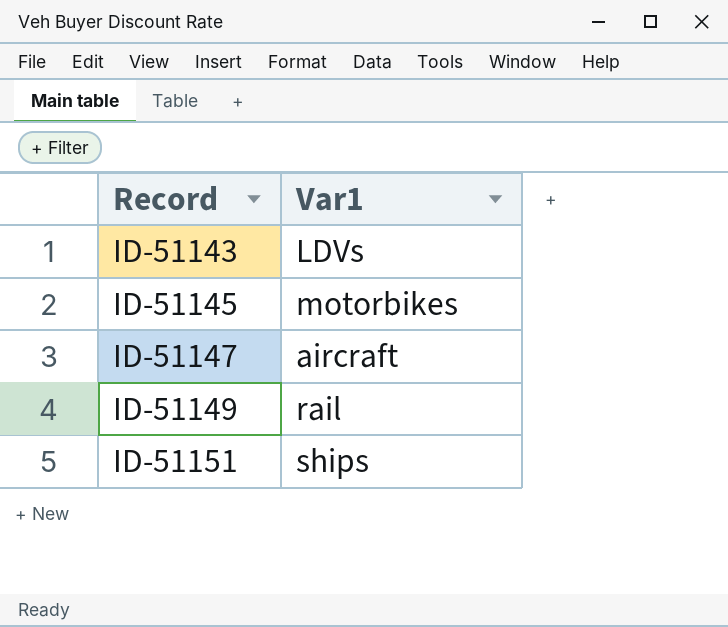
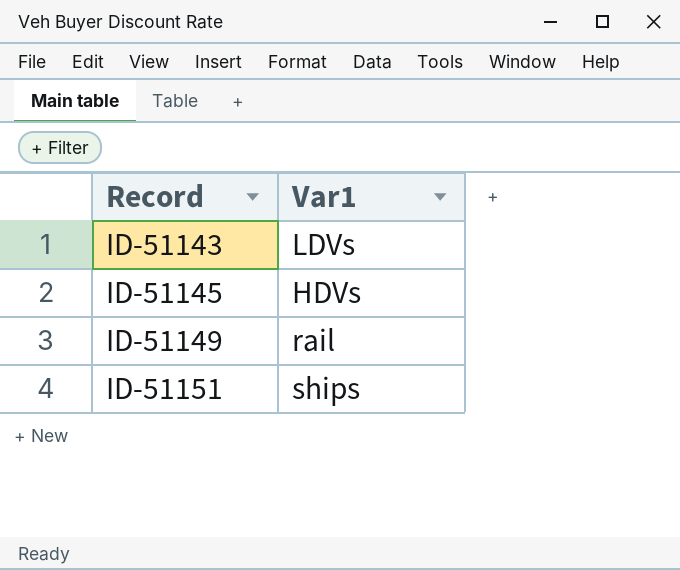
row ID-51147: aircraft -> none
ID-51145 | Var1: motorbikes -> HDVs

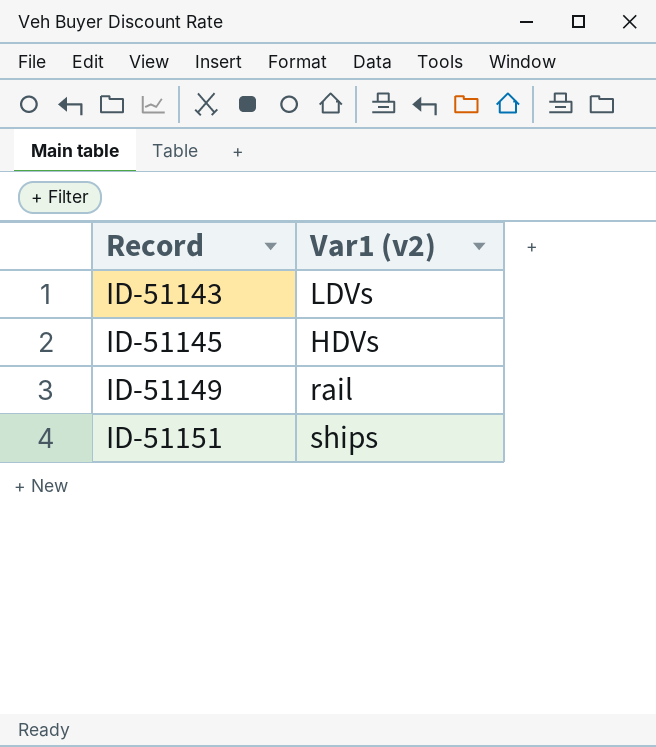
column name: Var1 -> Var1 (v2)

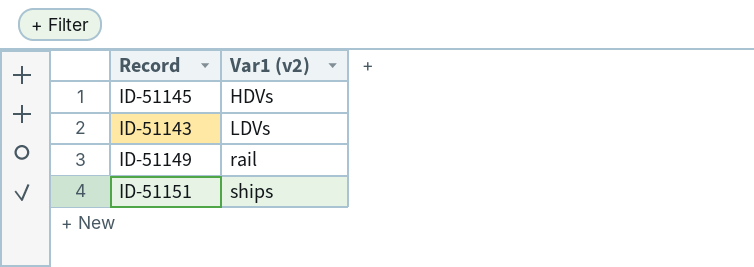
row order: Record ascending -> Var1 (v2) ascending

